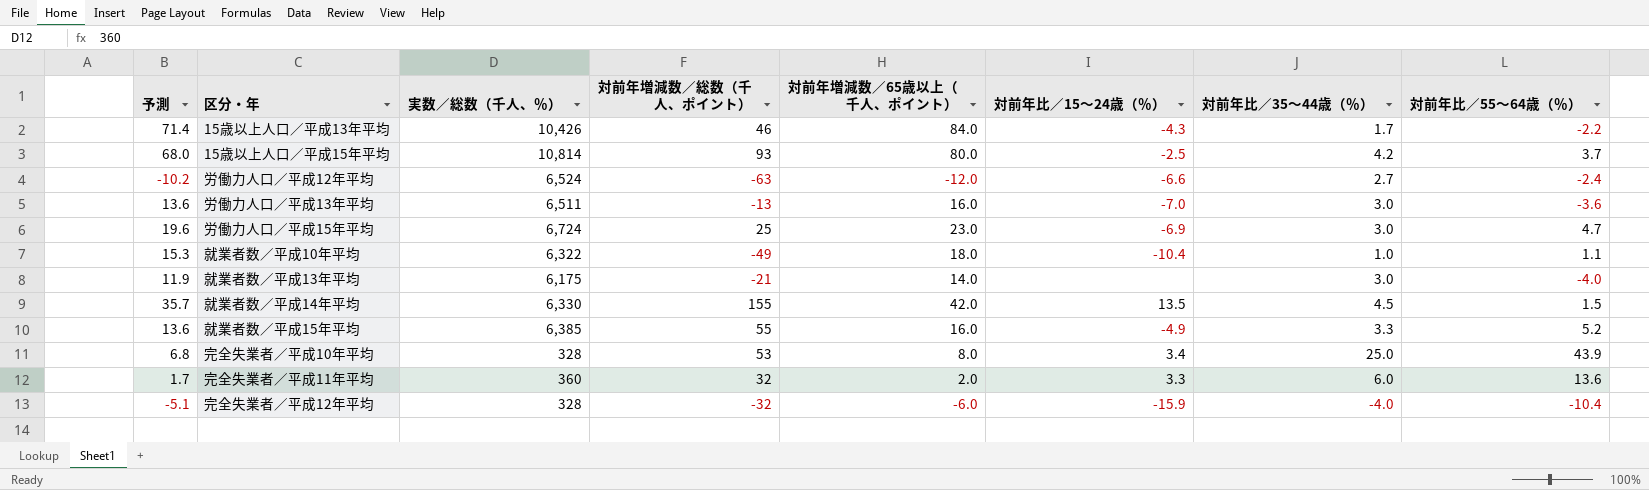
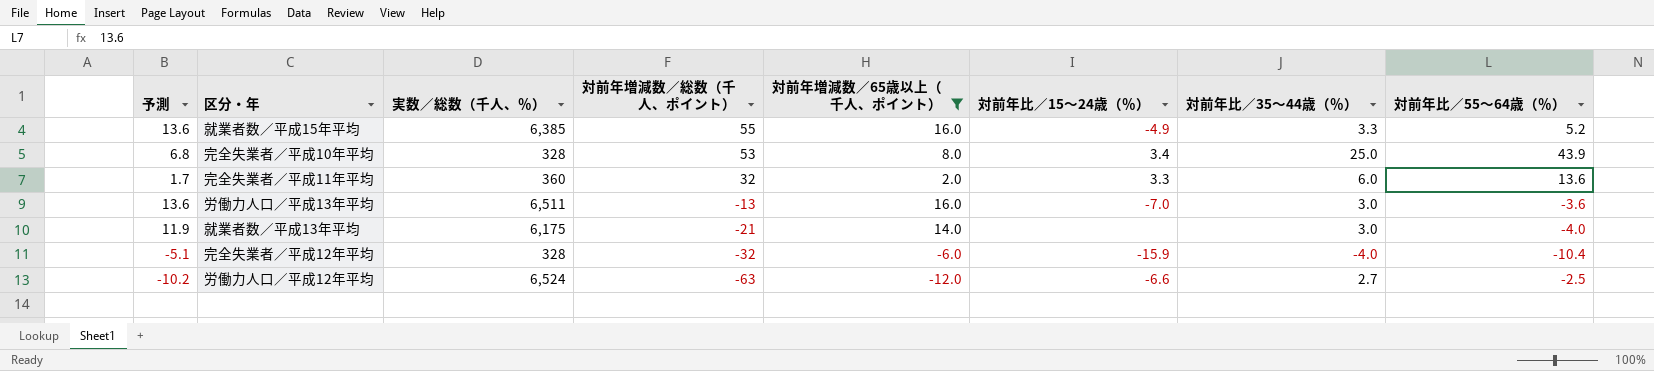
filter: none -> 対前年増減数／65歳以上（千人、ポイント） <= 16.0
row order: none -> 対前年増減数／総数（千人、ポイント） descending
労働力人口／平成12年平均 | 対前年比／55～64歳（％）: -2.4 -> -2.5

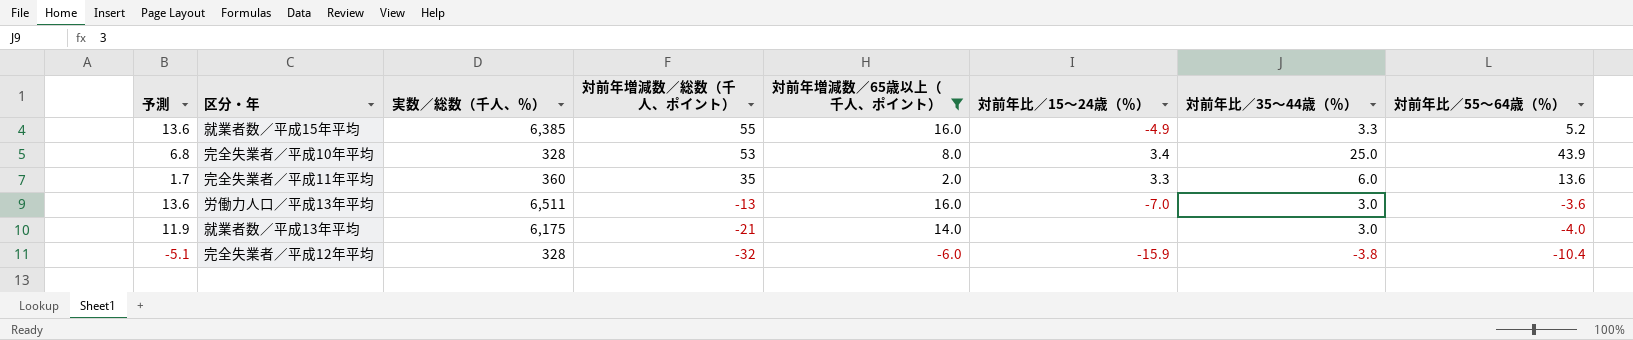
row 労働力人口／平成12年平均: -10.2 | 6,524 | -63 | -12.0 | -6.6 | 2.7 | -2.5 -> none
完全失業者／平成11年平均 | 対前年増減数／総数（千人、ポイント）: 32 -> 35
完全失業者／平成12年平均 | 対前年比／35～44歳（％）: -4.0 -> -3.8

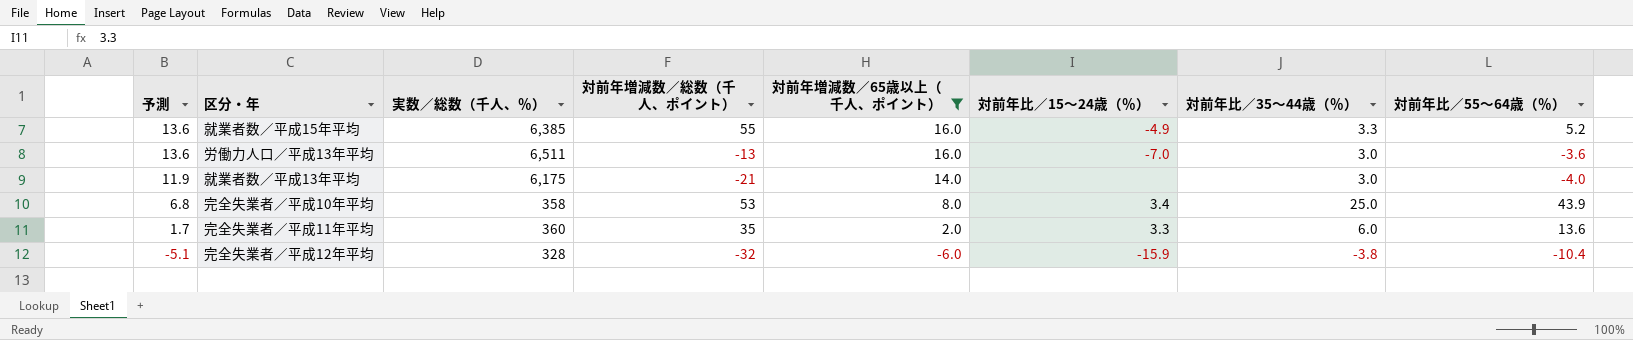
row order: 対前年増減数／総数（千人、ポイント） descending -> 予測 descending
完全失業者／平成10年平均 | 実数／総数（千人、％）: 328 -> 358

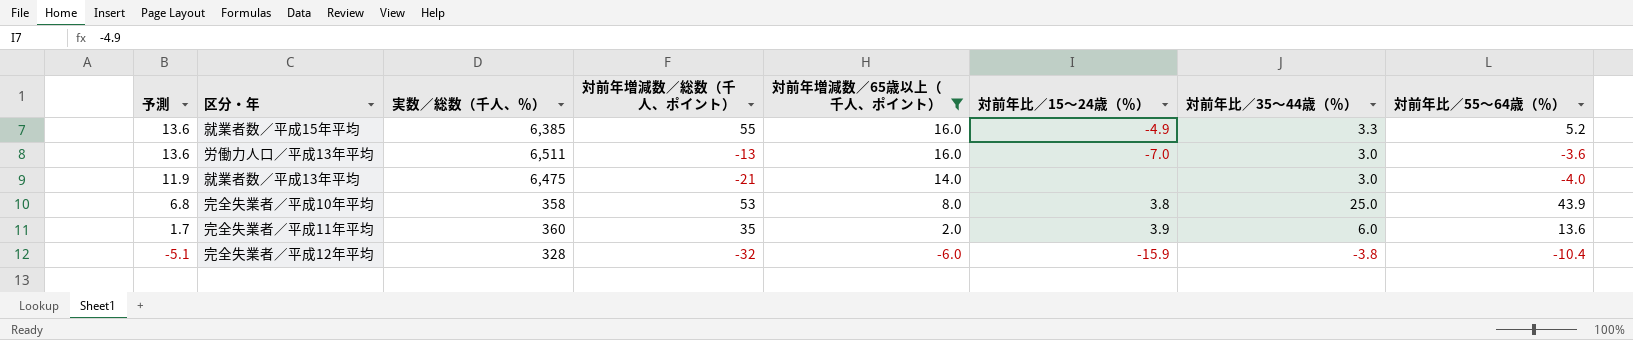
就業者数／平成13年平均 | 実数／総数（千人、％）: 6,175 -> 6,475
完全失業者／平成10年平均 | 対前年比／15～24歳（％）: 3.4 -> 3.8
完全失業者／平成11年平均 | 対前年比／15～24歳（％）: 3.3 -> 3.9

